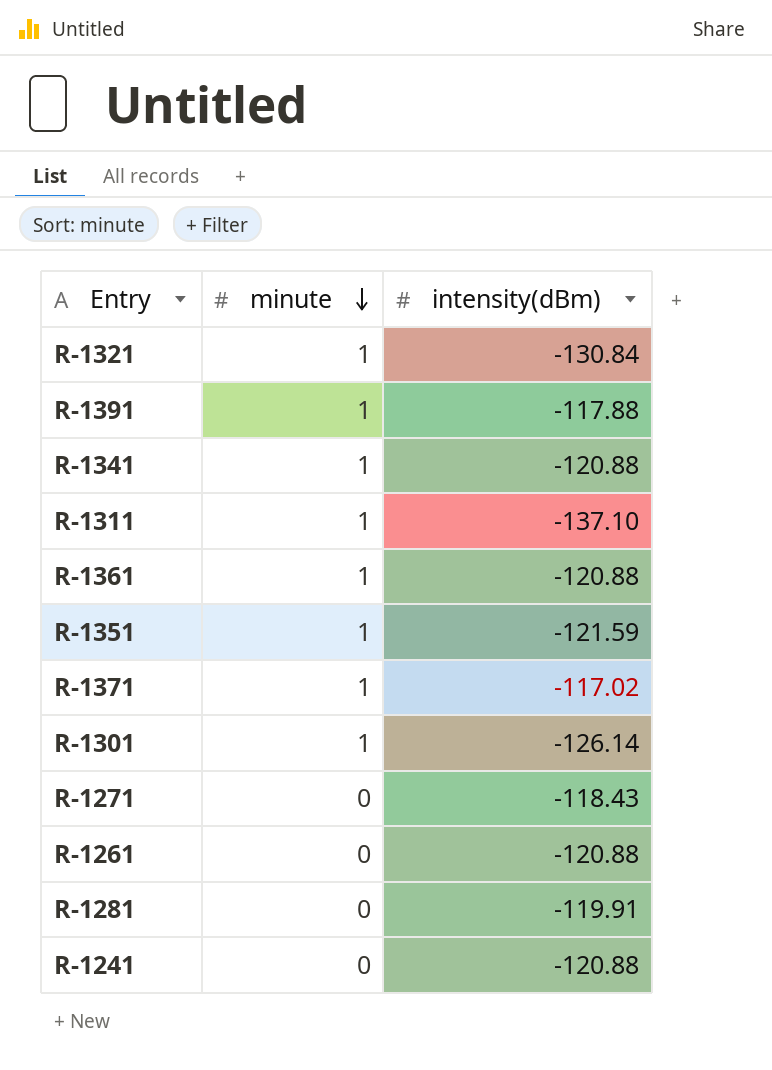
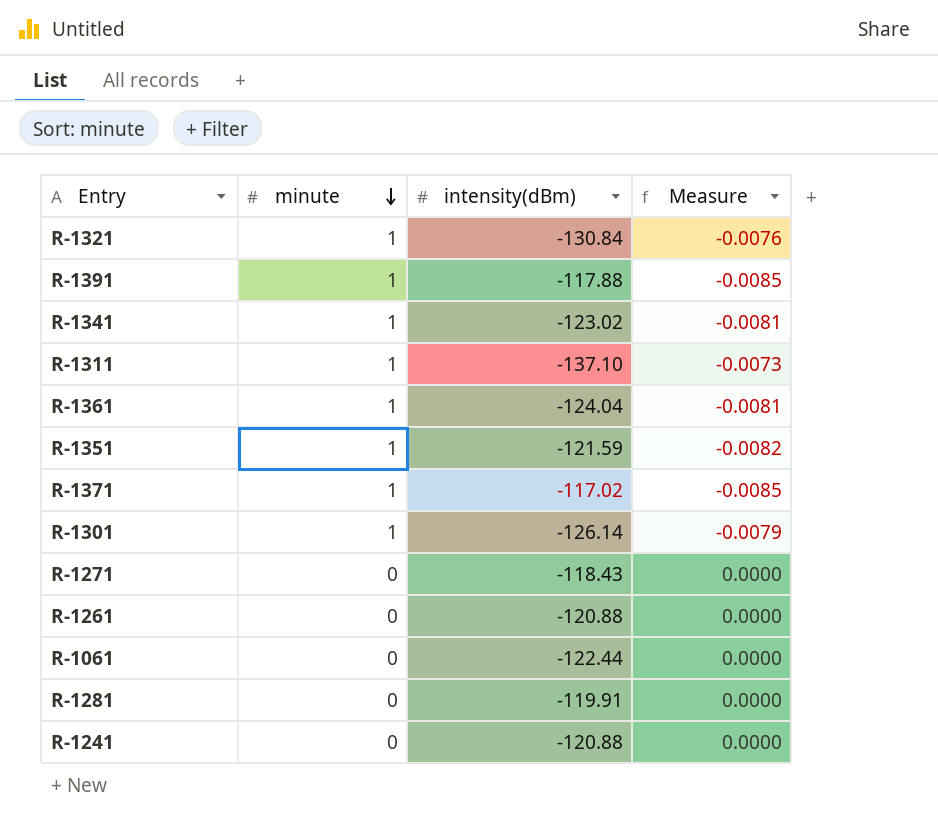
column Measure | formula: none -> [minute] / [intensity(dBm)]
R-1341 | intensity(dBm): -120.88 -> -123.02
R-1361 | intensity(dBm): -120.88 -> -124.04
row R-1061: none -> 0 | -122.44 | 0.0000

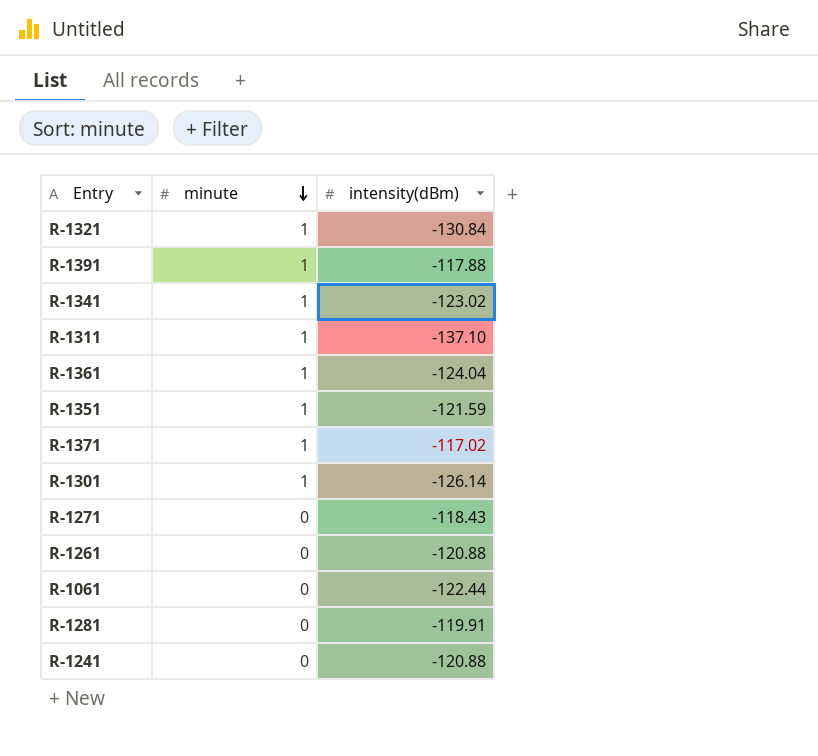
column Measure | formula: [minute] / [intensity(dBm)] -> none

